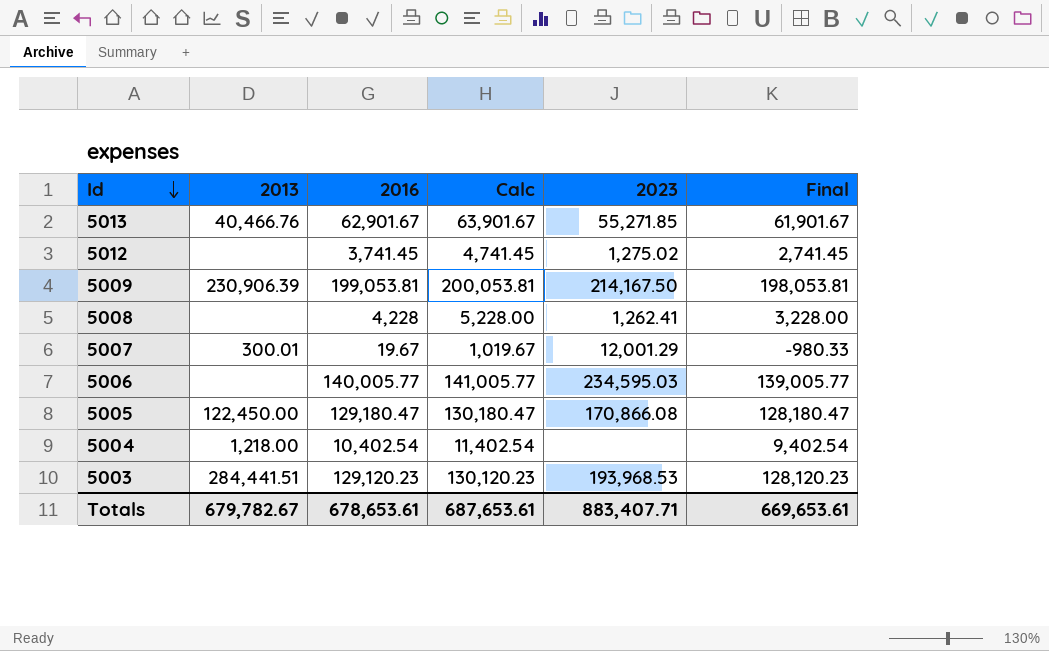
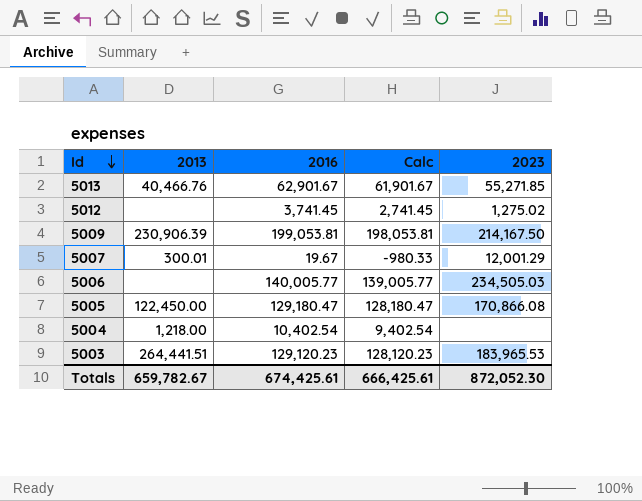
column Final | formula: [2016] - 1000 -> none
column Calc | formula: [2016] + 1000 -> [2016] - 1000
row 5008: none | 4,228 | 5,228.00 | 1,262.41 | 3,228.00 -> none
5006 | 2023: 234,595.03 -> 234,505.03
5003 | 2013: 284,441.51 -> 264,441.51
5003 | 2023: 193,968.53 -> 183,965.53
Totals | 2013: 679,782.67 -> 659,782.67
Totals | 2016: 678,653.61 -> 674,425.61
Totals | Calc: 687,653.61 -> 666,425.61
Totals | 2023: 883,407.71 -> 872,052.30

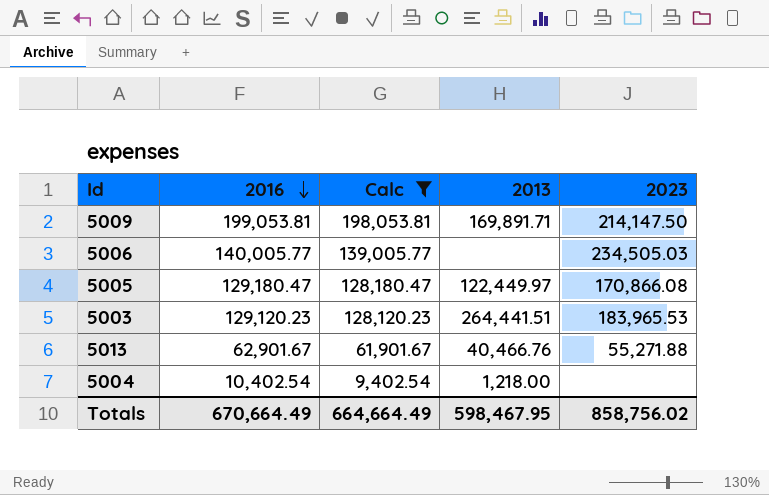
filter: none -> Calc >= 9,402.54
row order: Id descending -> 2016 descending
column 2013 | position: 2 -> 4
5009 | 2013: 230,906.39 -> 169,891.71
5009 | 2023: 214,167.50 -> 214,147.50
5005 | 2013: 122,450.00 -> 122,449.97
5013 | 2023: 55,271.85 -> 55,271.88
Totals | 2016: 674,425.61 -> 670,664.49
Totals | Calc: 666,425.61 -> 664,664.49
Totals | 2013: 659,782.67 -> 598,467.95
Totals | 2023: 872,052.30 -> 858,756.02

